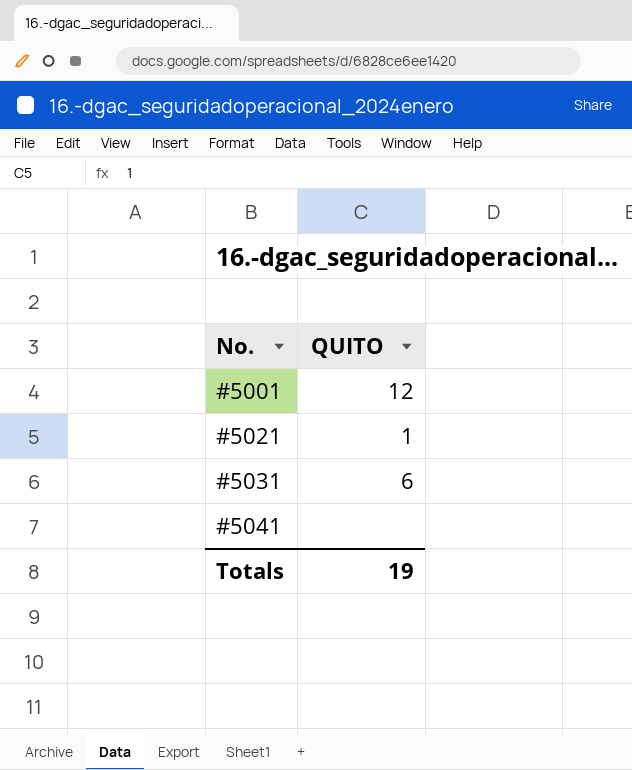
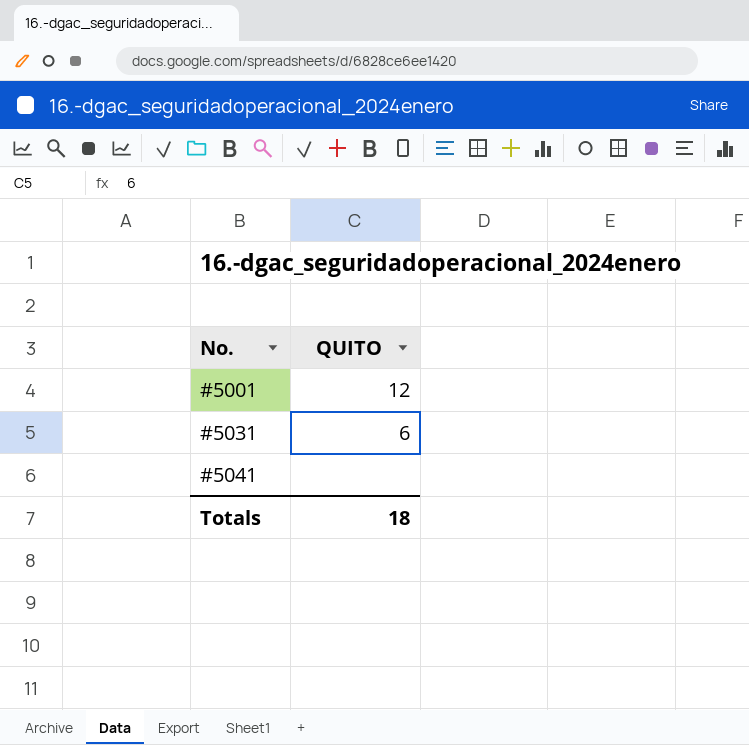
row #5021: 1 -> none
Totals | QUITO: 19 -> 18

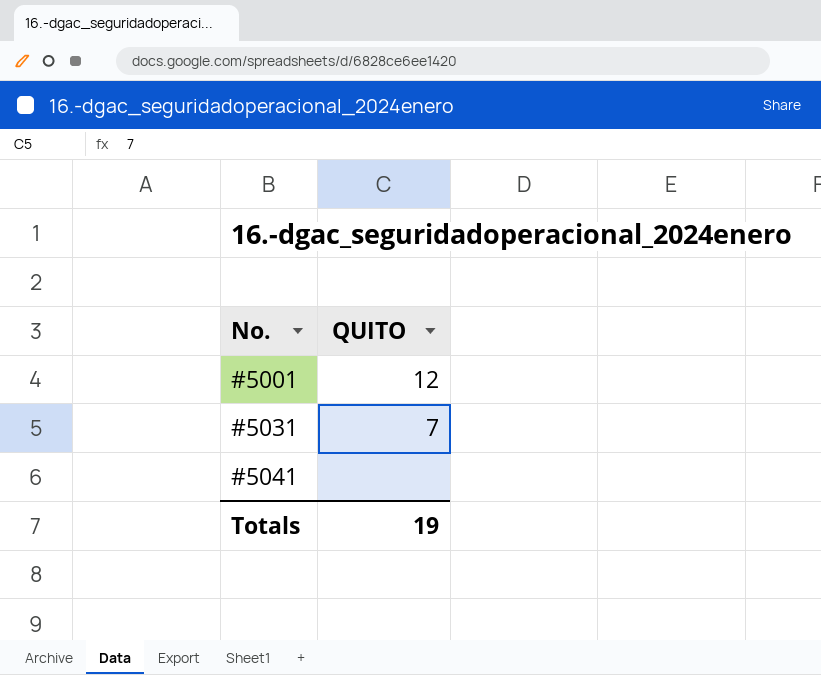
#5031 | QUITO: 6 -> 7
Totals | QUITO: 18 -> 19

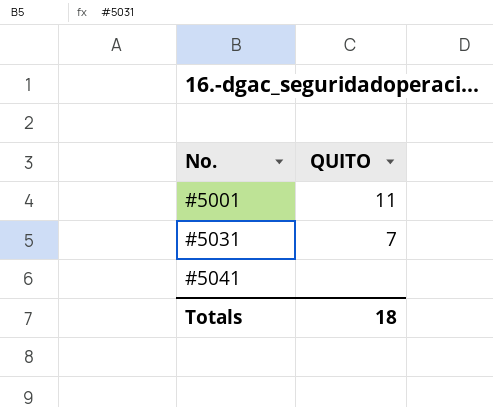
#5001 | QUITO: 12 -> 11
Totals | QUITO: 19 -> 18

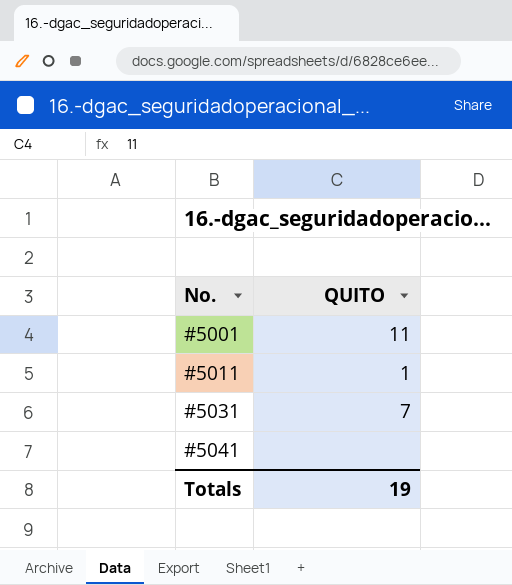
row #5011: none -> 1
Totals | QUITO: 18 -> 19

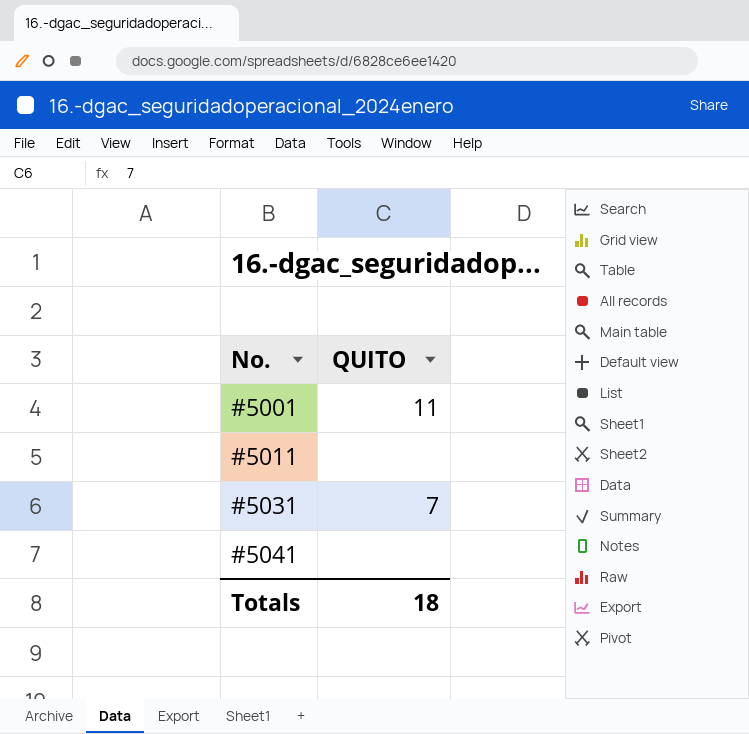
#5011 | QUITO: 1 -> none
Totals | QUITO: 19 -> 18

